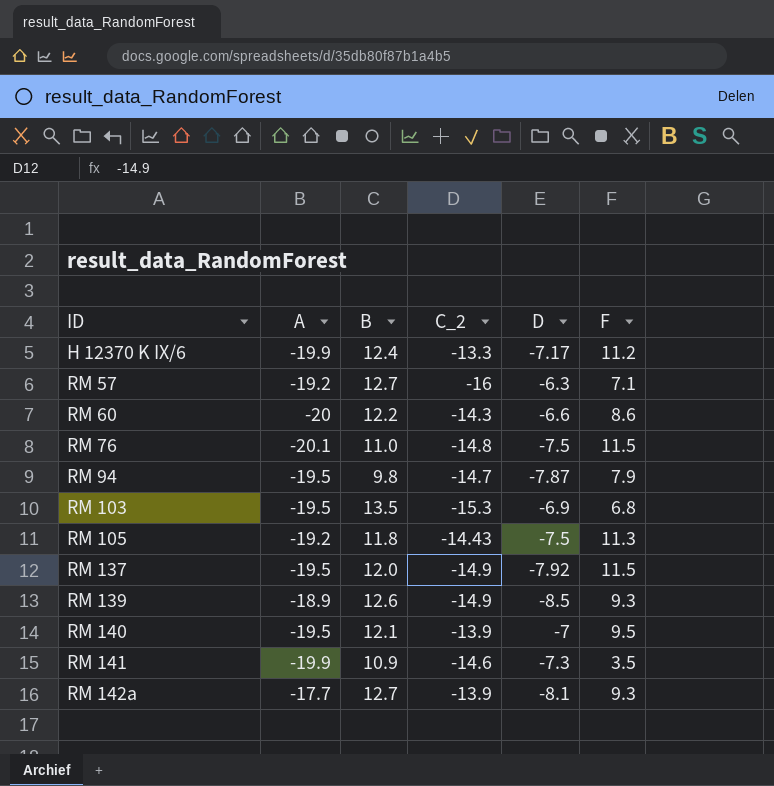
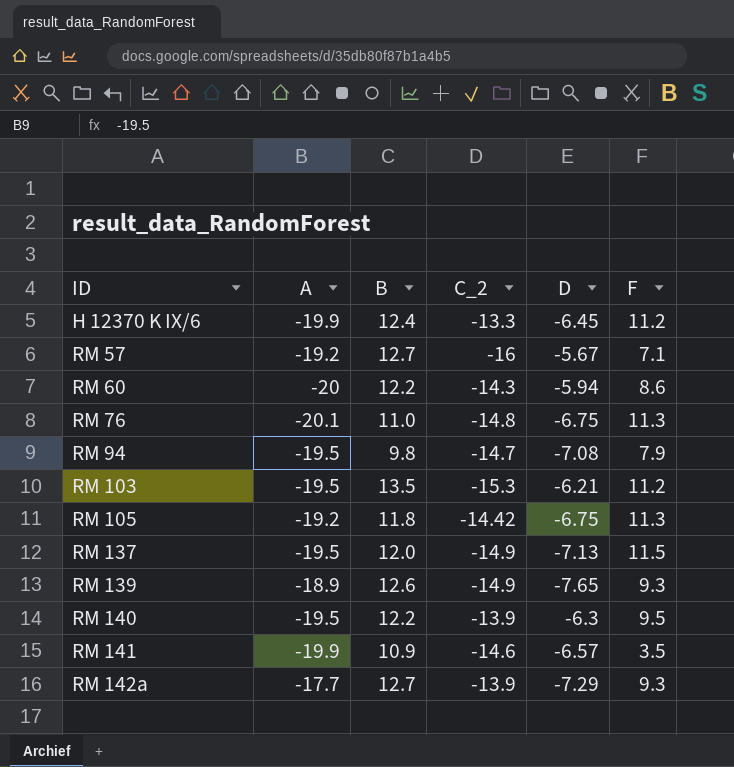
H 12370 K IX/6 | D: -7.17 -> -6.45
RM 57 | D: -6.3 -> -5.67
RM 60 | D: -6.6 -> -5.94
RM 76 | D: -7.5 -> -6.75
RM 76 | F: 11.5 -> 11.3
RM 94 | D: -7.87 -> -7.08
RM 103 | D: -6.9 -> -6.21
RM 103 | F: 6.8 -> 11.2
RM 105 | C_2: -14.43 -> -14.42
RM 105 | D: -7.5 -> -6.75
RM 137 | D: -7.92 -> -7.13
RM 139 | D: -8.5 -> -7.65
RM 140 | B: 12.1 -> 12.2
RM 140 | D: -7 -> -6.3
RM 141 | D: -7.3 -> -6.57
RM 142a | D: -8.1 -> -7.29

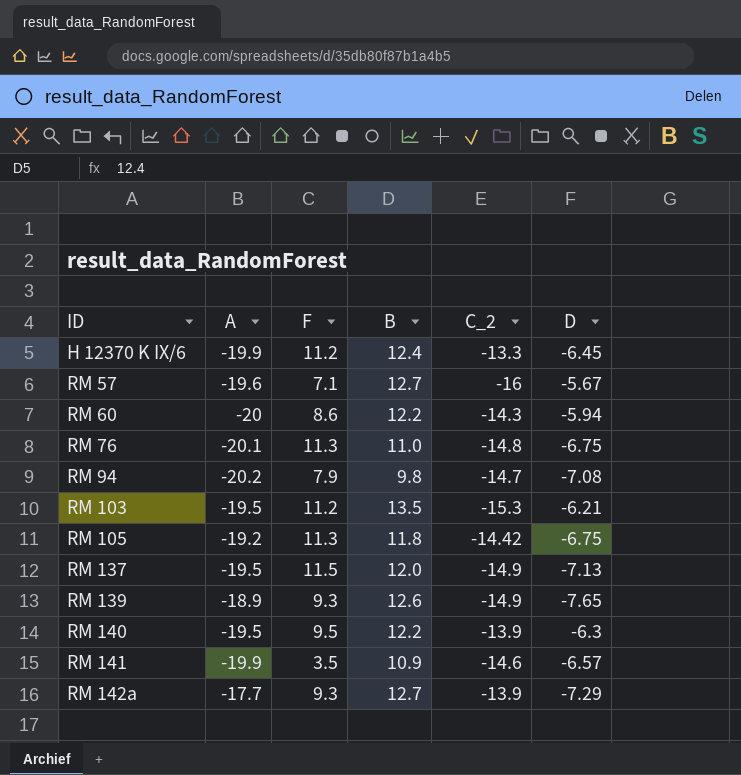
column F | position: 6 -> 3
RM 57 | A: -19.2 -> -19.6
RM 94 | A: -19.5 -> -20.2

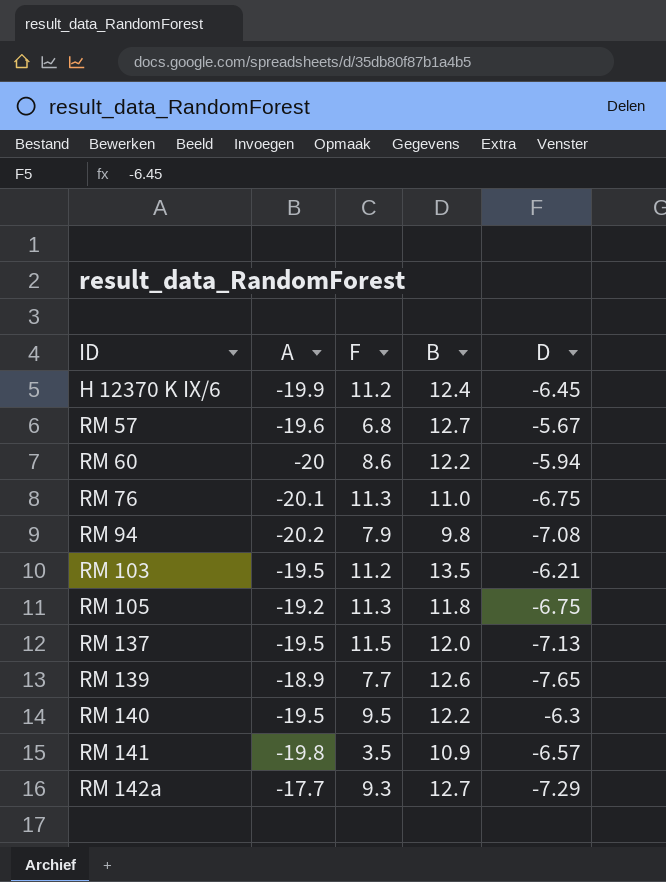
column C_2 | position: 5 -> none
RM 57 | F: 7.1 -> 6.8
RM 139 | F: 9.3 -> 7.7
RM 141 | A: -19.9 -> -19.8

